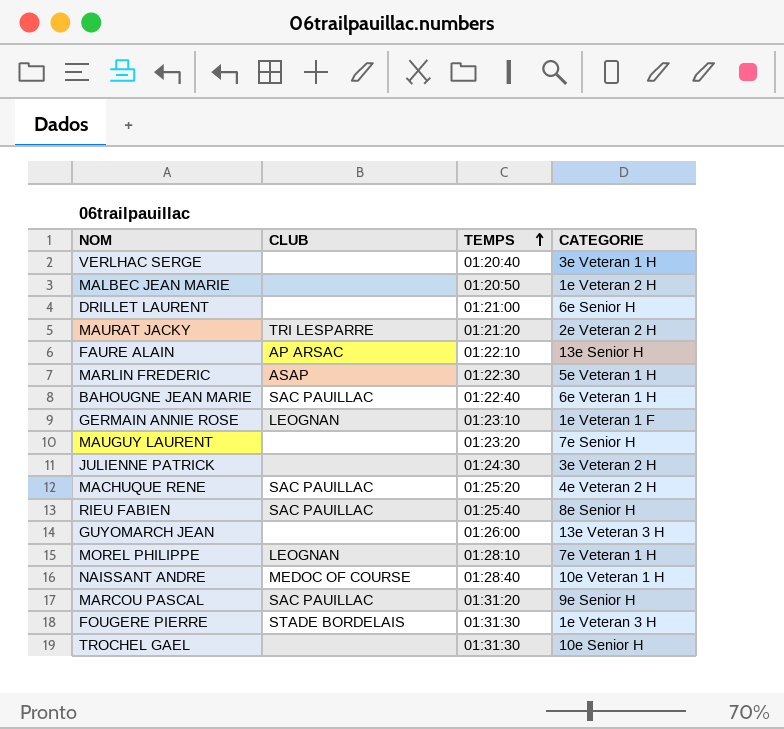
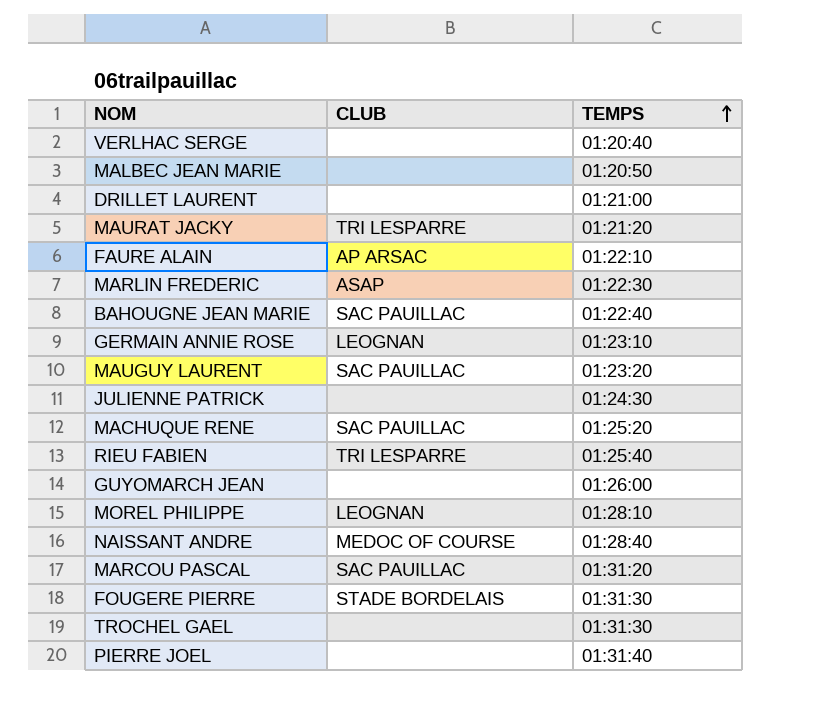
column CATEGORIE | position: 4 -> none
MAUGUY LAURENT | CLUB: none -> SAC PAUILLAC
RIEU FABIEN | CLUB: SAC PAUILLAC -> TRI LESPARRE
row PIERRE JOEL: none -> none | 01:31:40

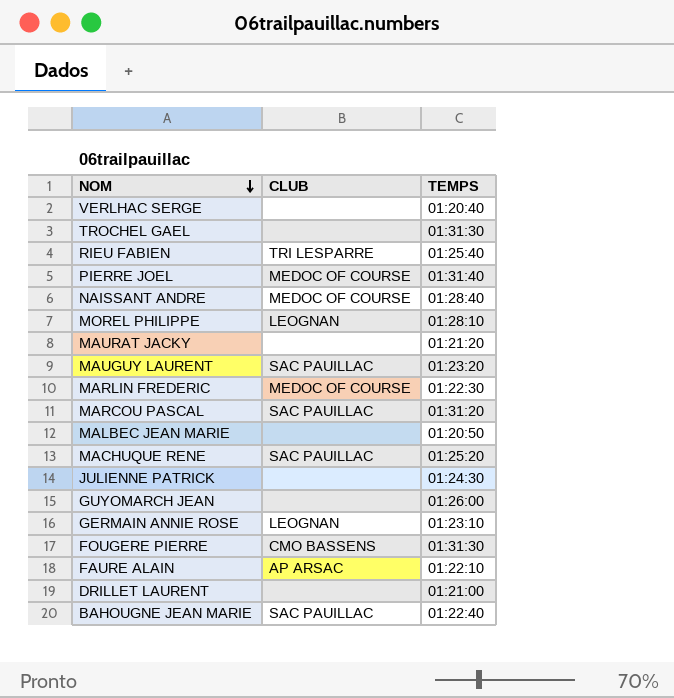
row order: TEMPS ascending -> NOM descending
PIERRE JOEL | CLUB: none -> MEDOC OF COURSE
MAURAT JACKY | CLUB: TRI LESPARRE -> none
MARLIN FREDERIC | CLUB: ASAP -> MEDOC OF COURSE
FOUGERE PIERRE | CLUB: STADE BORDELAIS -> CMO BASSENS

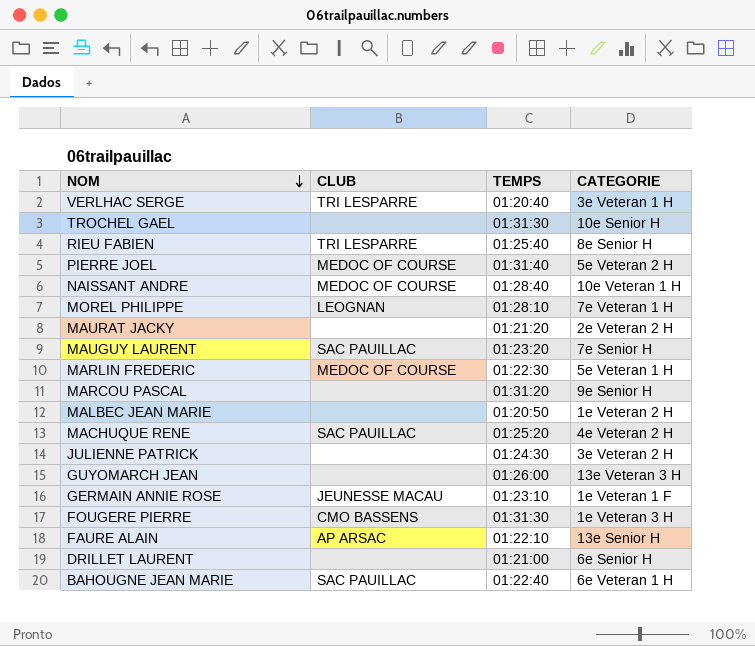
column CATEGORIE | position: none -> 4
VERLHAC SERGE | CLUB: none -> TRI LESPARRE
MARCOU PASCAL | CLUB: SAC PAUILLAC -> none
GERMAIN ANNIE ROSE | CLUB: LEOGNAN -> JEUNESSE MACAU

